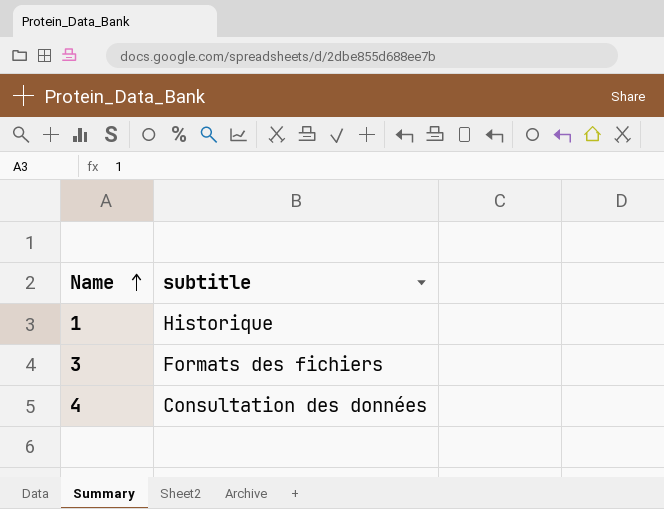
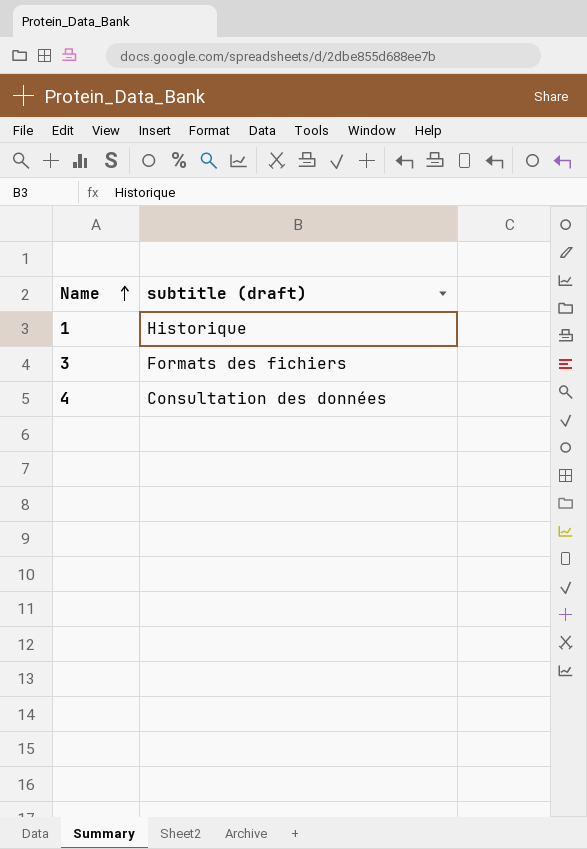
column name: subtitle -> subtitle (draft)

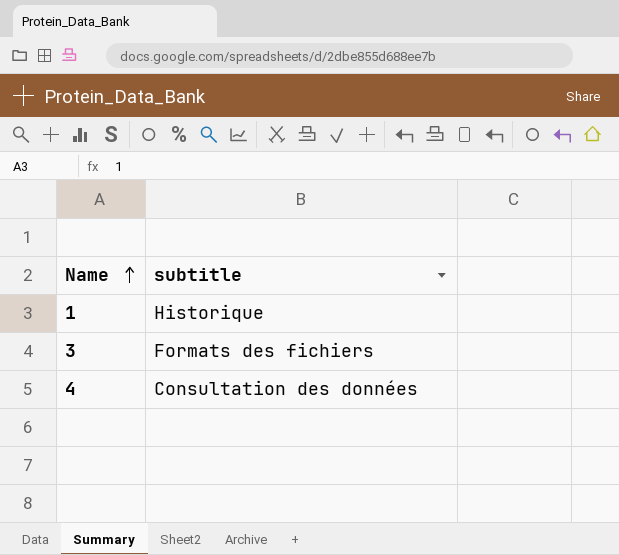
column name: subtitle (draft) -> subtitle

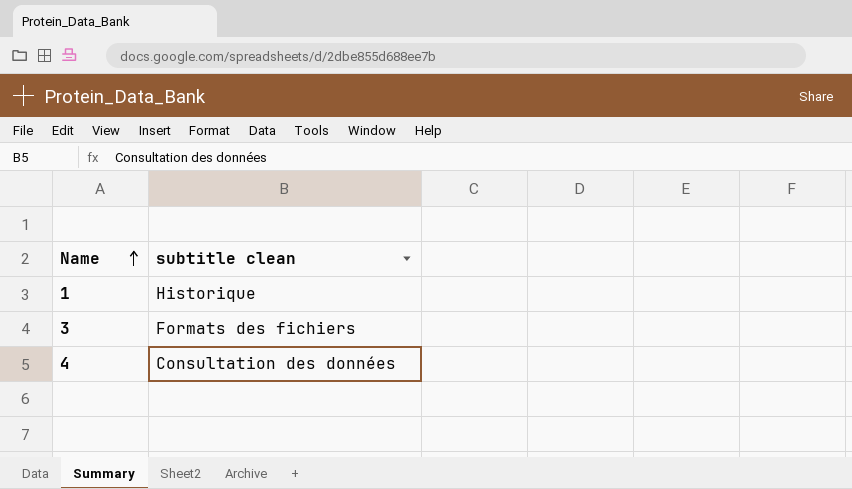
column name: subtitle -> subtitle clean

